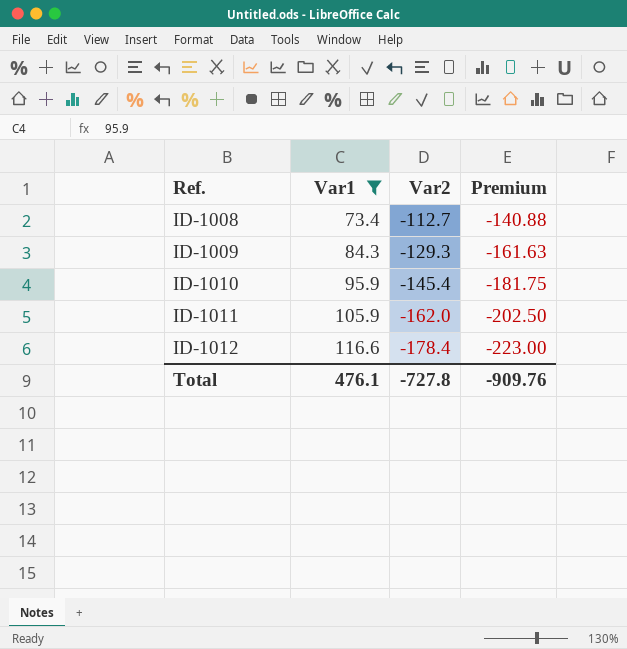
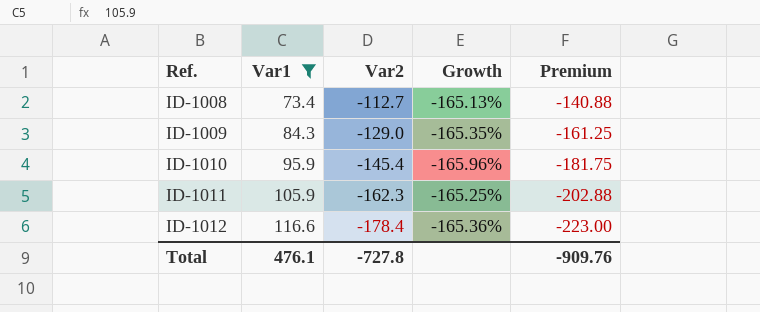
column Growth | formula: none -> ([Var1] - [Var2]) / [Var2]
ID-1009 | Var2: -129.3 -> -129.0
ID-1009 | Premium: -161.63 -> -161.25
ID-1011 | Var2: -162.0 -> -162.3
ID-1011 | Premium: -202.50 -> -202.88

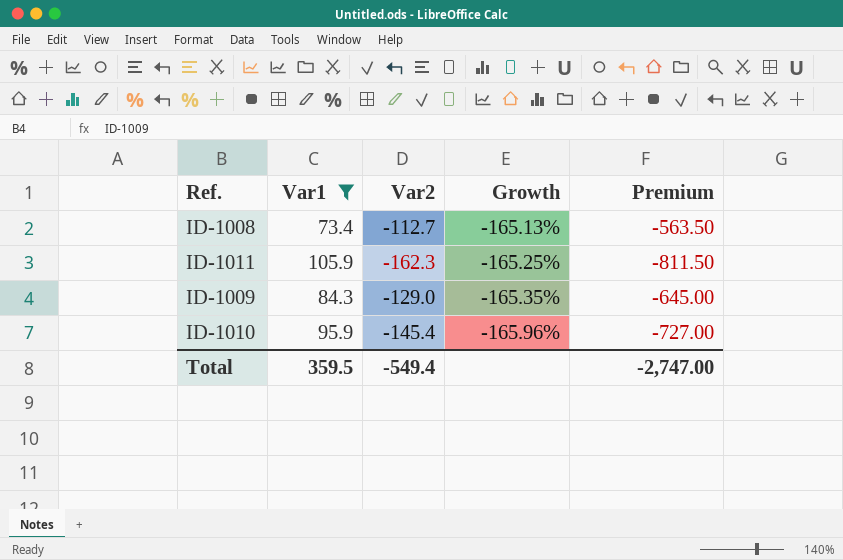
row order: Ref. ascending -> Growth descending
column Premium | formula: [Var2] * 1.25 -> [Var2] * 5
row ID-1012: 116.6 | -178.4 | -165.36% | -223.00 -> none
Total | Var1: 476.1 -> 359.5
Total | Var2: -727.8 -> -549.4
Total | Premium: -909.76 -> -2,747.00

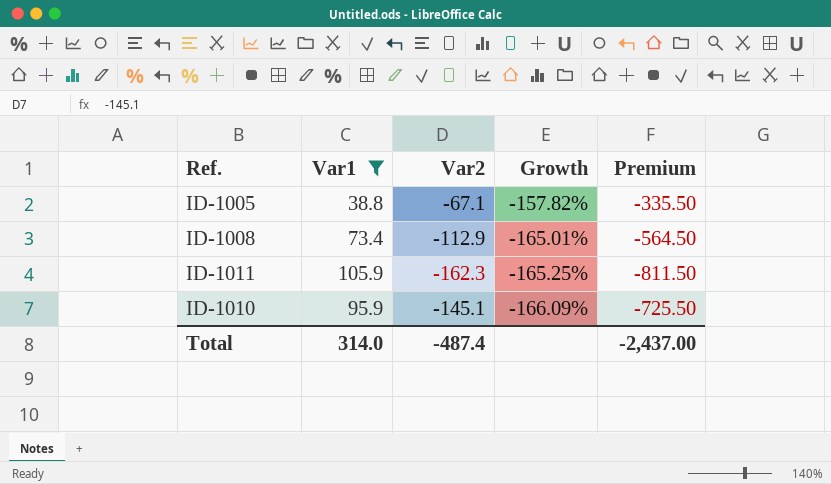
row ID-1009: 84.3 | -129.0 | -165.35% | -645.00 -> none
row ID-1005: none -> 38.8 | -67.1 | -157.82% | -335.50
ID-1008 | Var2: -112.7 -> -112.9
ID-1008 | Growth: -165.13% -> -165.01%
ID-1008 | Premium: -563.50 -> -564.50
ID-1010 | Var2: -145.4 -> -145.1
ID-1010 | Growth: -165.96% -> -166.09%
ID-1010 | Premium: -727.00 -> -725.50
Total | Var1: 359.5 -> 314.0
Total | Var2: -549.4 -> -487.4
Total | Premium: -2,747.00 -> -2,437.00

